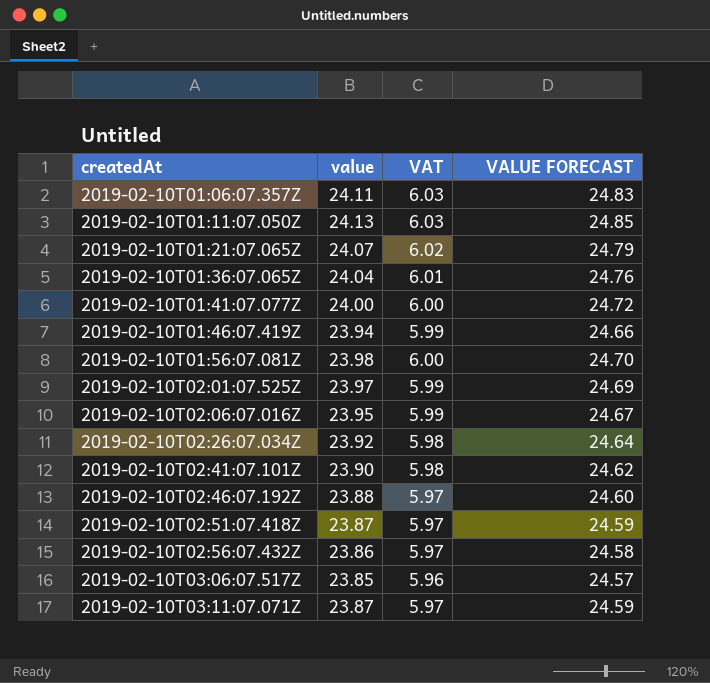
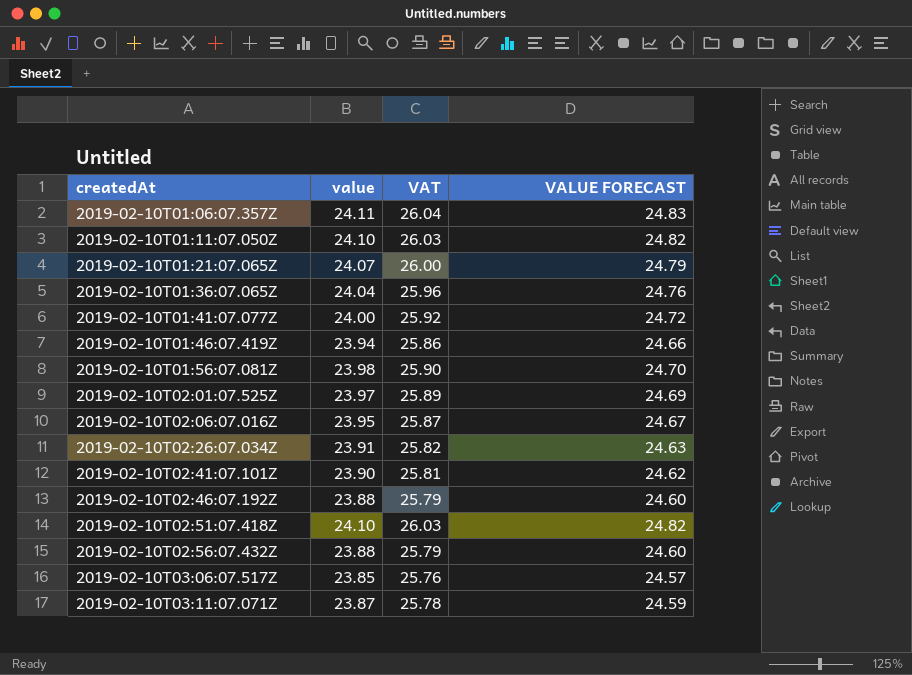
column VAT | formula: [value] * 0.25 -> [value] * 1.08
2019-02-10T01:11:07.050Z | value: 24.13 -> 24.10
2019-02-10T01:11:07.050Z | VALUE FORECAST: 24.85 -> 24.82
2019-02-10T02:26:07.034Z | value: 23.92 -> 23.91
2019-02-10T02:26:07.034Z | VALUE FORECAST: 24.64 -> 24.63
2019-02-10T02:51:07.418Z | value: 23.87 -> 24.10
2019-02-10T02:51:07.418Z | VALUE FORECAST: 24.59 -> 24.82
2019-02-10T02:56:07.432Z | value: 23.86 -> 23.88
2019-02-10T02:56:07.432Z | VALUE FORECAST: 24.58 -> 24.60

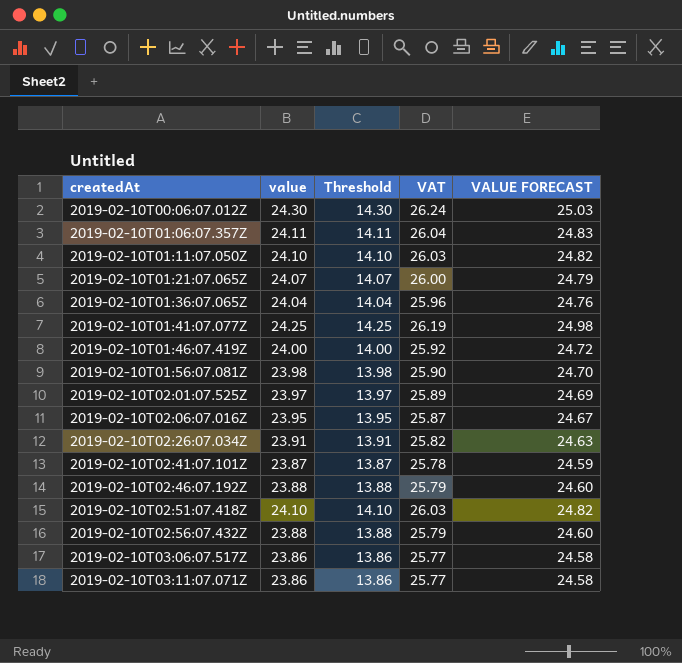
column Threshold | formula: none -> [value] - 10
row 2019-02-10T00:06:07.012Z: none -> 24.30 | 14.30 | 26.24 | 25.03
2019-02-10T01:41:07.077Z | value: 24.00 -> 24.25
2019-02-10T01:41:07.077Z | VAT: 25.92 -> 26.19
2019-02-10T01:41:07.077Z | VALUE FORECAST: 24.72 -> 24.98
2019-02-10T01:46:07.419Z | value: 23.94 -> 24.00
2019-02-10T01:46:07.419Z | VAT: 25.86 -> 25.92
2019-02-10T01:46:07.419Z | VALUE FORECAST: 24.66 -> 24.72
2019-02-10T02:41:07.101Z | value: 23.90 -> 23.87
2019-02-10T02:41:07.101Z | VAT: 25.81 -> 25.78
2019-02-10T02:41:07.101Z | VALUE FORECAST: 24.62 -> 24.59
2019-02-10T03:06:07.517Z | value: 23.85 -> 23.86
2019-02-10T03:06:07.517Z | VAT: 25.76 -> 25.77
2019-02-10T03:06:07.517Z | VALUE FORECAST: 24.57 -> 24.58
2019-02-10T03:11:07.071Z | value: 23.87 -> 23.86
2019-02-10T03:11:07.071Z | VAT: 25.78 -> 25.77
2019-02-10T03:11:07.071Z | VALUE FORECAST: 24.59 -> 24.58

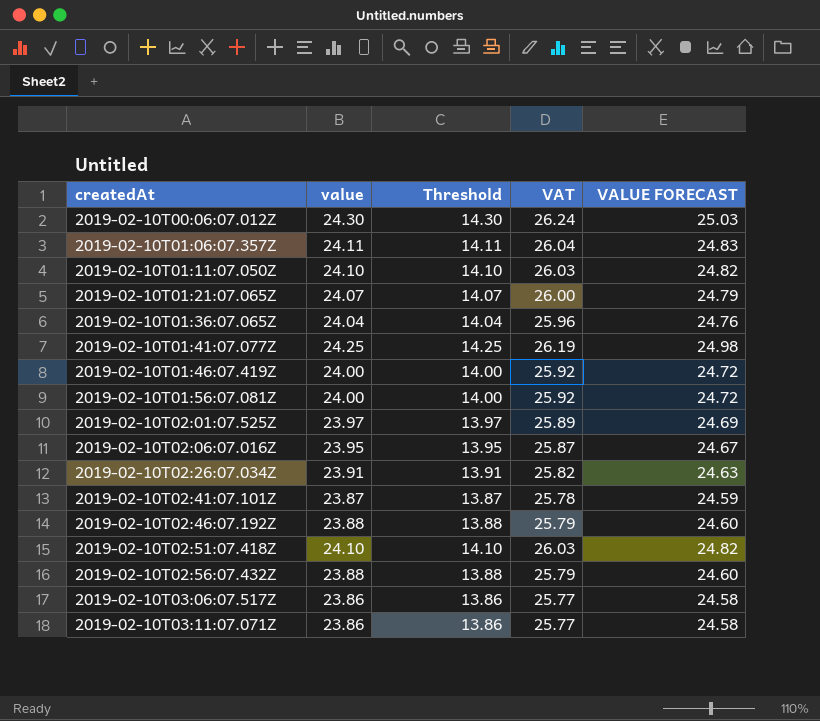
2019-02-10T01:56:07.081Z | value: 23.98 -> 24.00
2019-02-10T01:56:07.081Z | Threshold: 13.98 -> 14.00
2019-02-10T01:56:07.081Z | VAT: 25.90 -> 25.92
2019-02-10T01:56:07.081Z | VALUE FORECAST: 24.70 -> 24.72

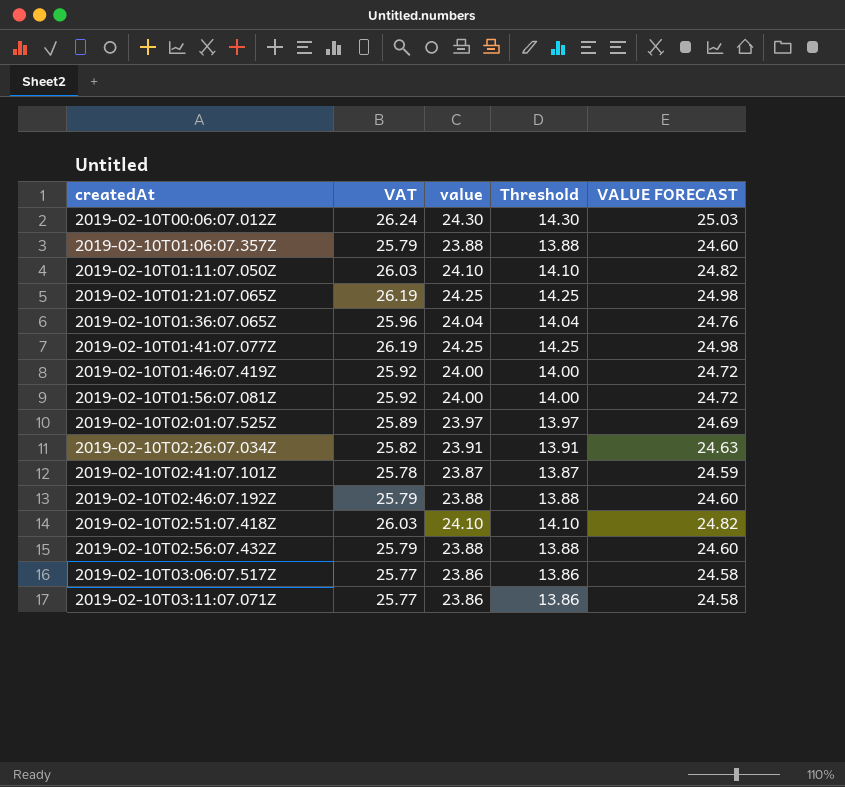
column VAT | position: 4 -> 2
row 2019-02-10T02:06:07.016Z: 23.95 | 13.95 | 25.87 | 24.67 -> none
2019-02-10T01:06:07.357Z | VAT: 26.04 -> 25.79
2019-02-10T01:06:07.357Z | value: 24.11 -> 23.88
2019-02-10T01:06:07.357Z | Threshold: 14.11 -> 13.88
2019-02-10T01:06:07.357Z | VALUE FORECAST: 24.83 -> 24.60
2019-02-10T01:21:07.065Z | VAT: 26.00 -> 26.19
2019-02-10T01:21:07.065Z | value: 24.07 -> 24.25
2019-02-10T01:21:07.065Z | Threshold: 14.07 -> 14.25
2019-02-10T01:21:07.065Z | VALUE FORECAST: 24.79 -> 24.98

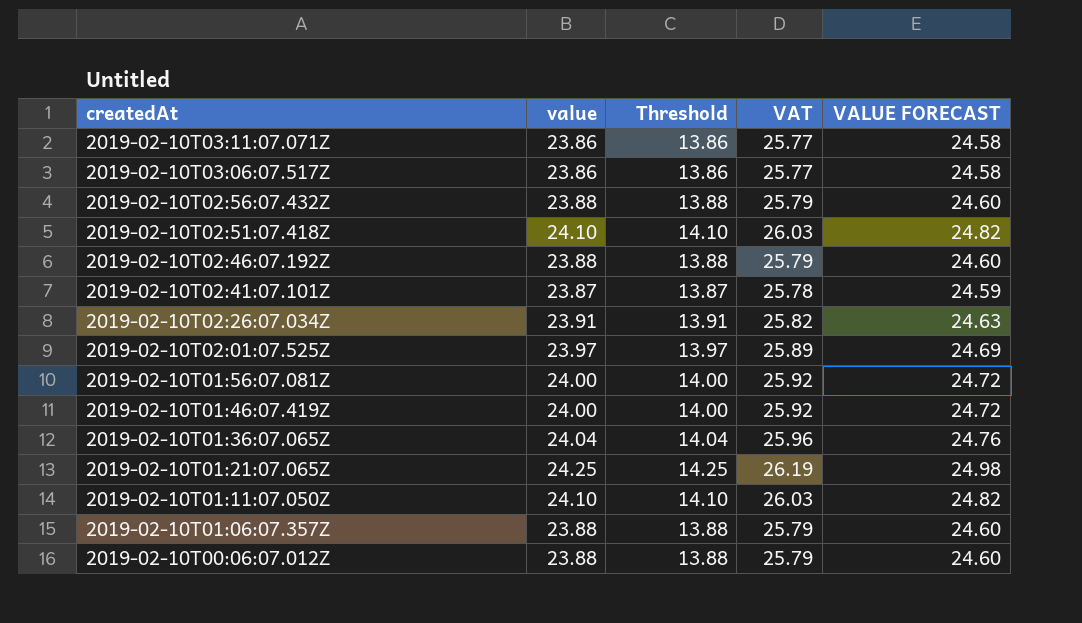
row order: createdAt ascending -> createdAt descending
column VAT | position: 2 -> 4
row 2019-02-10T01:41:07.077Z: 26.19 | 24.25 | 14.25 | 24.98 -> none
2019-02-10T00:06:07.012Z | value: 24.30 -> 23.88
2019-02-10T00:06:07.012Z | Threshold: 14.30 -> 13.88
2019-02-10T00:06:07.012Z | VAT: 26.24 -> 25.79
2019-02-10T00:06:07.012Z | VALUE FORECAST: 25.03 -> 24.60

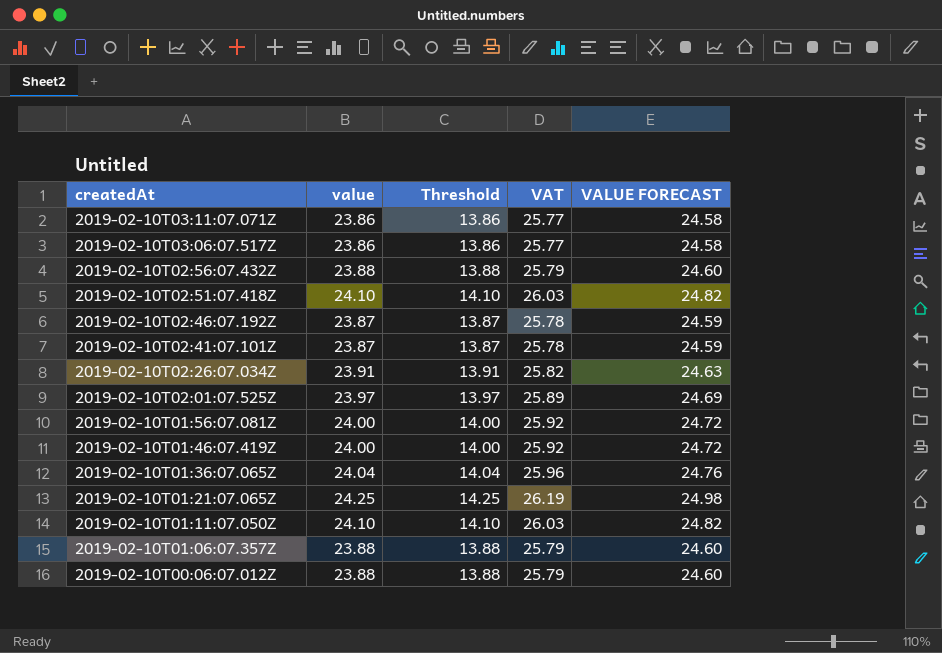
2019-02-10T02:46:07.192Z | value: 23.88 -> 23.87
2019-02-10T02:46:07.192Z | Threshold: 13.88 -> 13.87
2019-02-10T02:46:07.192Z | VAT: 25.79 -> 25.78
2019-02-10T02:46:07.192Z | VALUE FORECAST: 24.60 -> 24.59

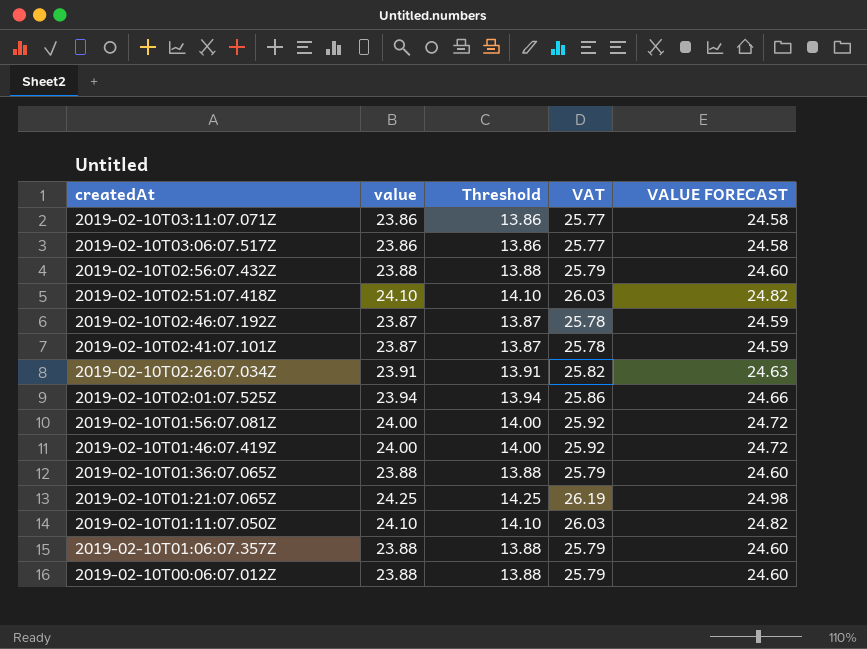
2019-02-10T02:01:07.525Z | value: 23.97 -> 23.94
2019-02-10T02:01:07.525Z | Threshold: 13.97 -> 13.94
2019-02-10T02:01:07.525Z | VAT: 25.89 -> 25.86
2019-02-10T02:01:07.525Z | VALUE FORECAST: 24.69 -> 24.66
2019-02-10T01:36:07.065Z | value: 24.04 -> 23.88
2019-02-10T01:36:07.065Z | Threshold: 14.04 -> 13.88
2019-02-10T01:36:07.065Z | VAT: 25.96 -> 25.79
2019-02-10T01:36:07.065Z | VALUE FORECAST: 24.76 -> 24.60

